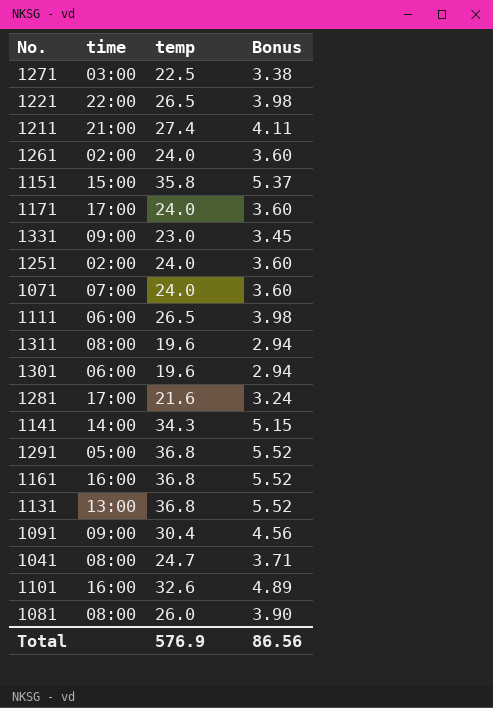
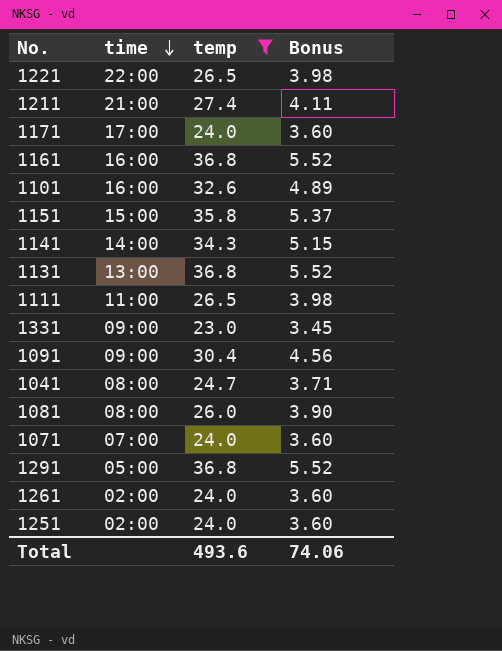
filter: none -> temp >= 23.0
row order: none -> time descending
1111 | time: 06:00 -> 11:00
Total | temp: 576.9 -> 493.6
Total | Bonus: 86.56 -> 74.06

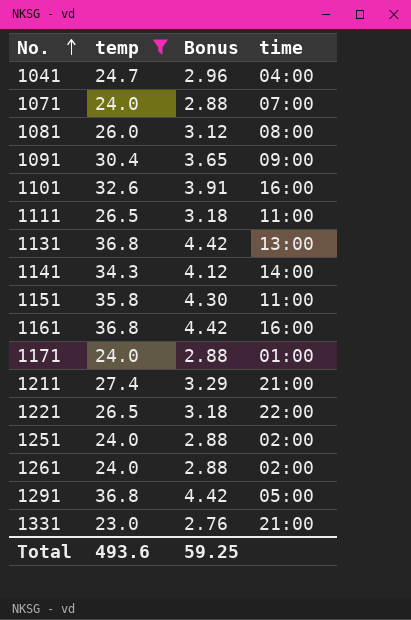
row order: time descending -> No. ascending
column Bonus | formula: [temp] * 0.15 -> [temp] * 0.12
column time | position: 2 -> 4
1041 | time: 08:00 -> 04:00
1151 | time: 15:00 -> 11:00
1171 | time: 17:00 -> 01:00
1331 | time: 09:00 -> 21:00
Total | Bonus: 74.06 -> 59.25

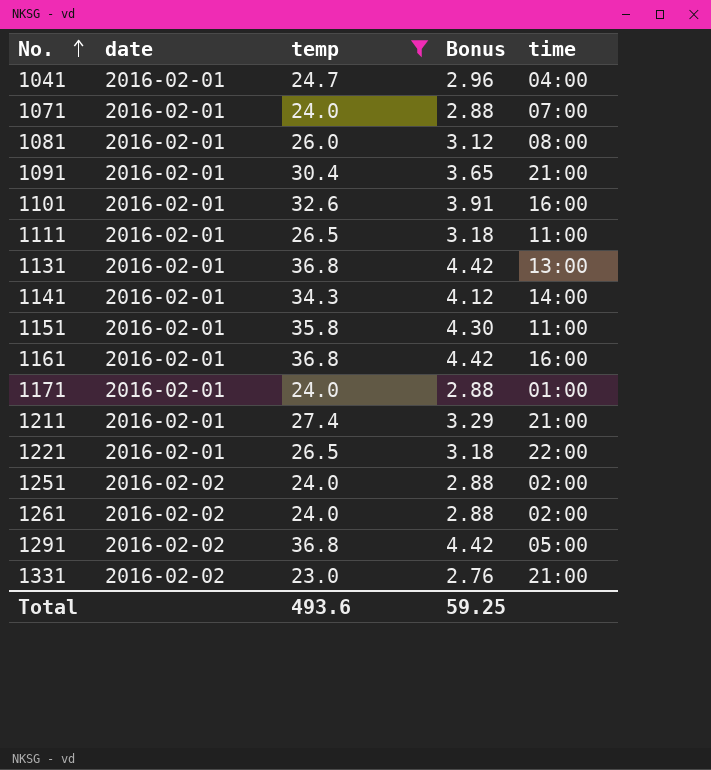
column date | position: none -> 2
1091 | time: 09:00 -> 21:00

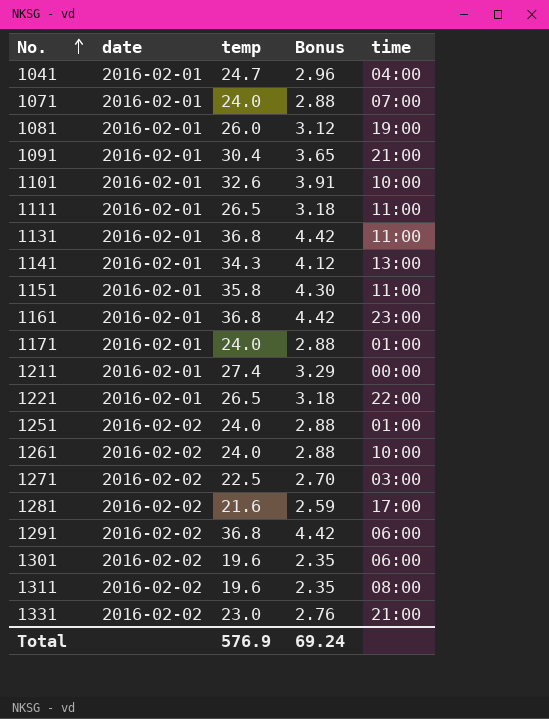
filter: temp >= 23.0 -> none
1081 | time: 08:00 -> 19:00
1101 | time: 16:00 -> 10:00
1131 | time: 13:00 -> 11:00
1141 | time: 14:00 -> 13:00
1161 | time: 16:00 -> 23:00
1211 | time: 21:00 -> 00:00
1251 | time: 02:00 -> 01:00
1261 | time: 02:00 -> 10:00
1291 | time: 05:00 -> 06:00
Total | temp: 493.6 -> 576.9
Total | Bonus: 59.25 -> 69.24

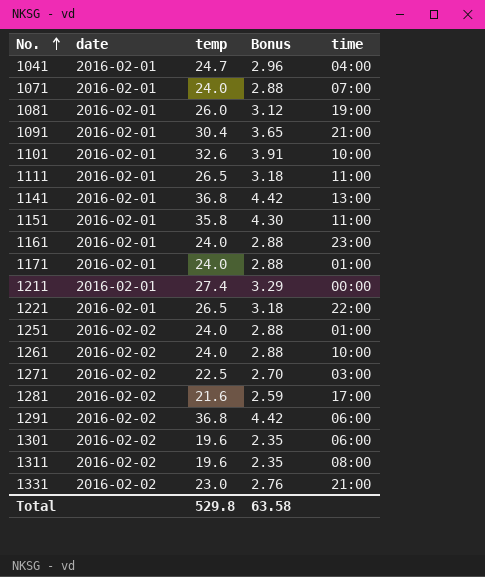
row 1131: 2016-02-01 | 36.8 | 4.42 | 11:00 -> none
1141 | temp: 34.3 -> 36.8
1141 | Bonus: 4.12 -> 4.42
1161 | temp: 36.8 -> 24.0
1161 | Bonus: 4.42 -> 2.88
Total | temp: 576.9 -> 529.8
Total | Bonus: 69.24 -> 63.58

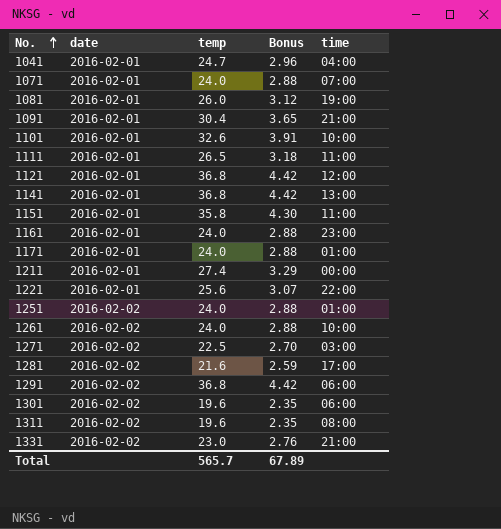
row 1121: none -> 2016-02-01 | 36.8 | 4.42 | 12:00
1221 | temp: 26.5 -> 25.6
1221 | Bonus: 3.18 -> 3.07
Total | temp: 529.8 -> 565.7
Total | Bonus: 63.58 -> 67.89

